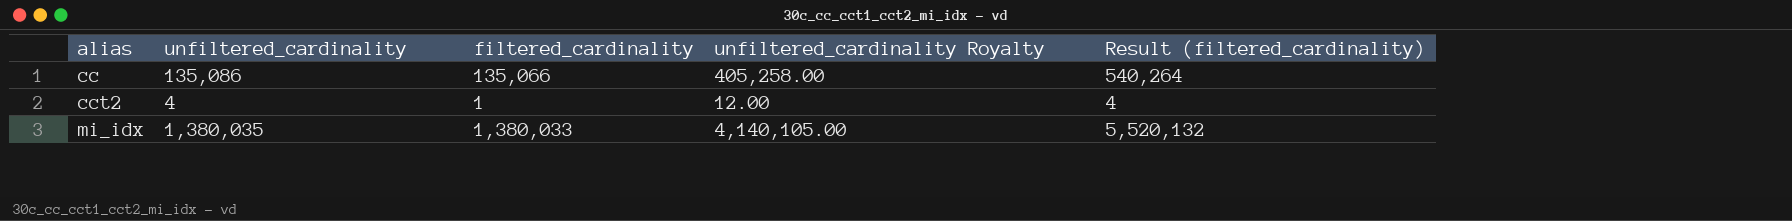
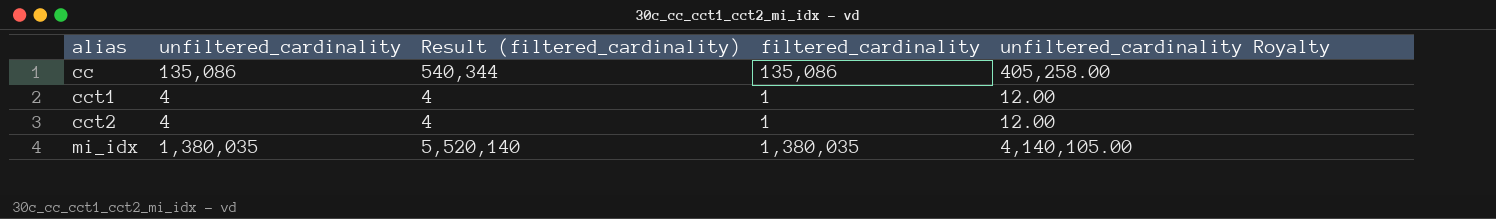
column Result (filtered_cardinality) | position: 5 -> 3
cc | Result (filtered_cardinality): 540,264 -> 540,344
cc | filtered_cardinality: 135,066 -> 135,086
row cct1: none -> 4 | 4 | 1 | 12.00
mi_idx | Result (filtered_cardinality): 5,520,132 -> 5,520,140
mi_idx | filtered_cardinality: 1,380,033 -> 1,380,035

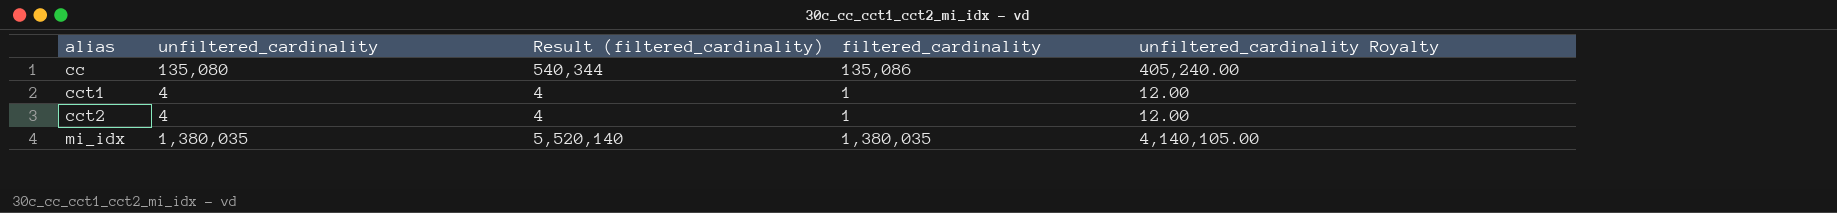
cc | unfiltered_cardinality: 135,086 -> 135,080
cc | unfiltered_cardinality Royalty: 405,258.00 -> 405,240.00

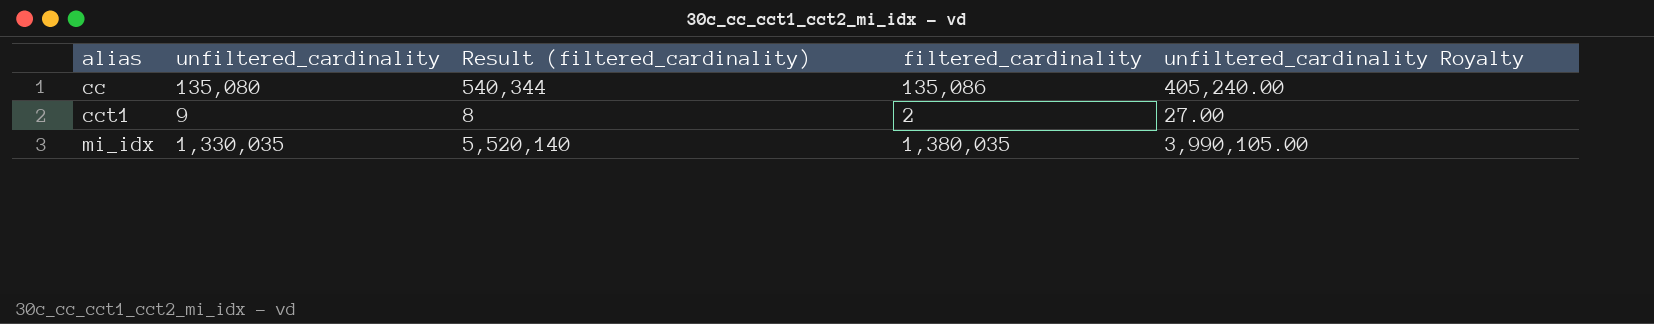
row cct2: 4 | 4 | 1 | 12.00 -> none
cct1 | unfiltered_cardinality: 4 -> 9
cct1 | Result (filtered_cardinality): 4 -> 8
cct1 | filtered_cardinality: 1 -> 2
cct1 | unfiltered_cardinality Royalty: 12.00 -> 27.00
mi_idx | unfiltered_cardinality: 1,380,035 -> 1,330,035
mi_idx | unfiltered_cardinality Royalty: 4,140,105.00 -> 3,990,105.00

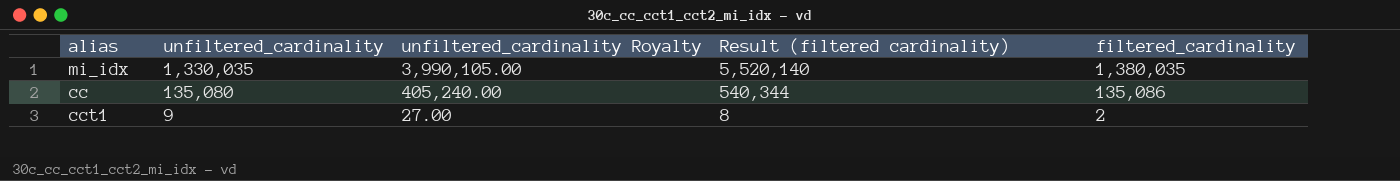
row order: alias ascending -> unfiltered_cardinality descending
column unfiltered_cardinality Royalty | position: 5 -> 3
column name: Result (filtered_cardinality) -> Result (filtered cardinality)

